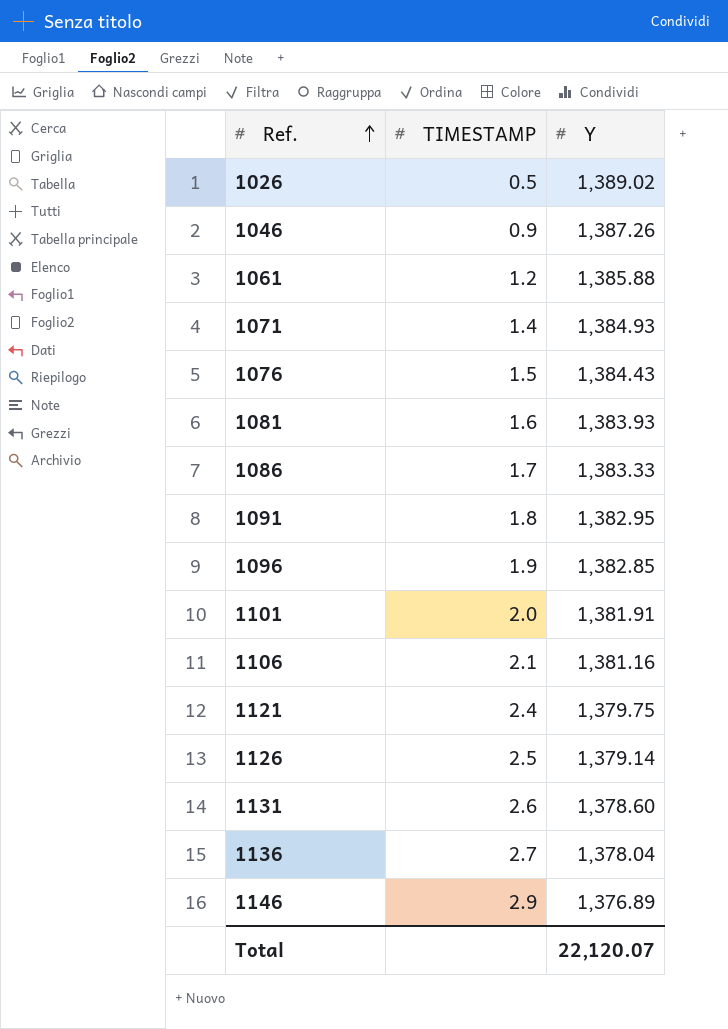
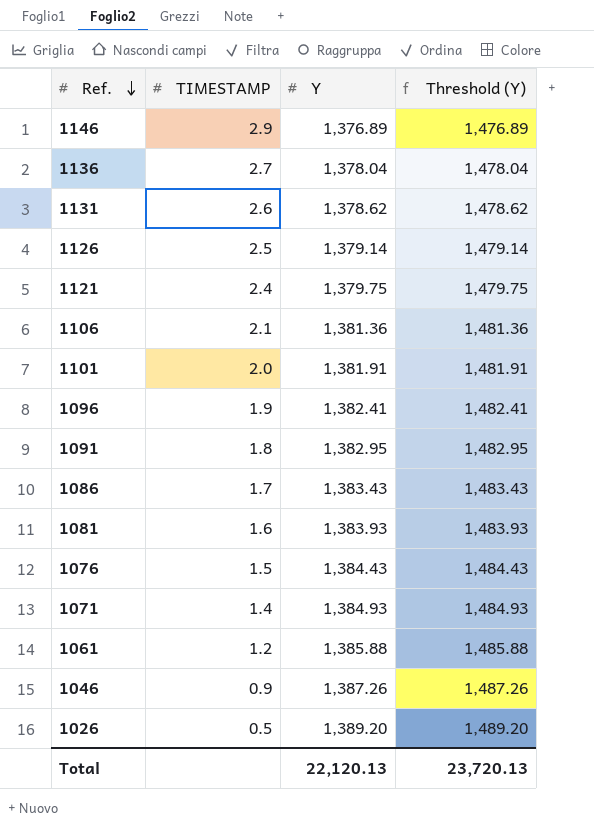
row order: Ref. ascending -> Ref. descending
column Threshold (Y) | formula: none -> [Y] + 100
1131 | Y: 1,378.60 -> 1,378.62
1106 | Y: 1,381.16 -> 1,381.36
1096 | Y: 1,382.85 -> 1,382.41
1086 | Y: 1,383.33 -> 1,383.43
1026 | Y: 1,389.02 -> 1,389.20
Total | Y: 22,120.07 -> 22,120.13

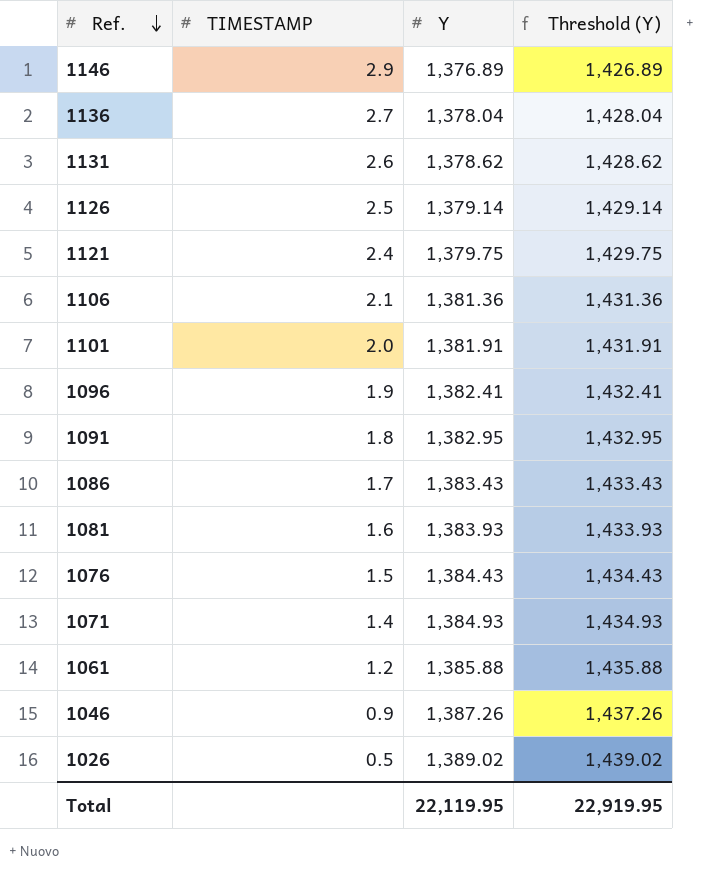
column Threshold (Y) | formula: [Y] + 100 -> [Y] + 50
1026 | Y: 1,389.20 -> 1,389.02
Total | Y: 22,120.13 -> 22,119.95
Total | Threshold (Y): 23,720.13 -> 22,919.95

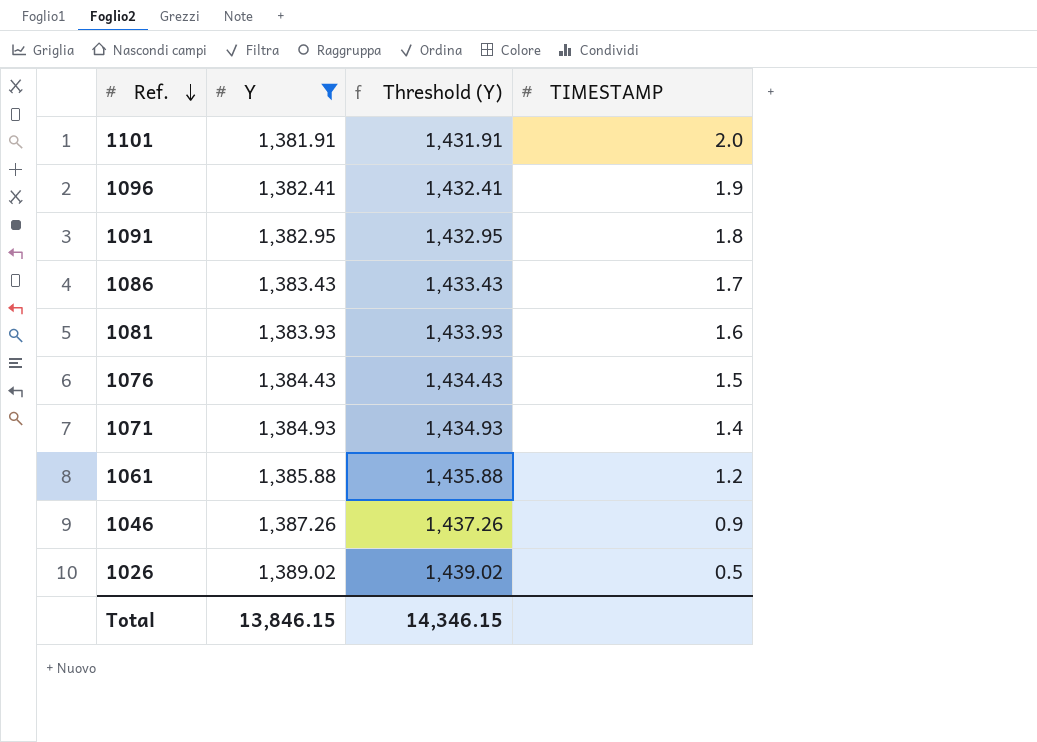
filter: none -> Y >= 1,381.91
column TIMESTAMP | position: 2 -> 4
Total | Y: 22,119.95 -> 13,846.15
Total | Threshold (Y): 22,919.95 -> 14,346.15

